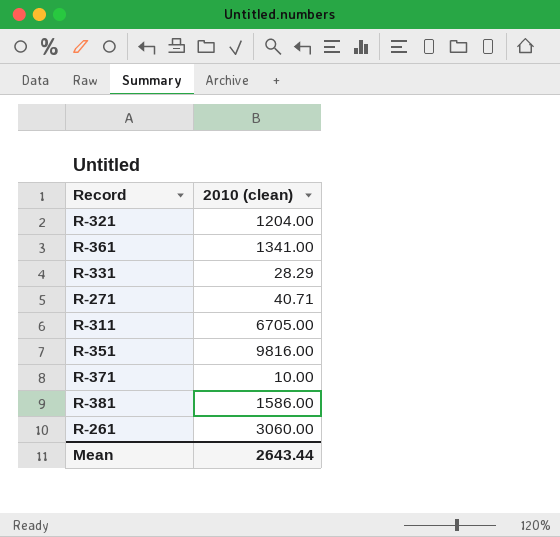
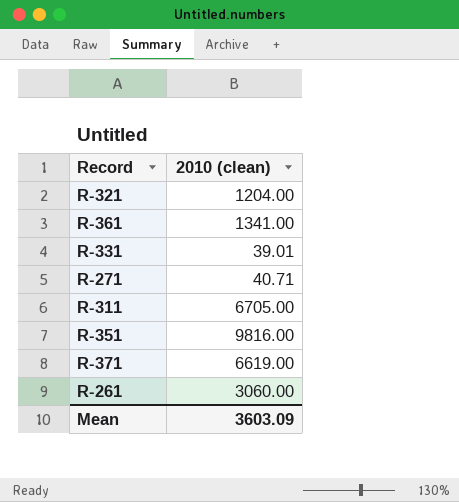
row R-381: 1586.00 -> none
R-331 | 2010 (clean): 28.29 -> 39.01
R-371 | 2010 (clean): 10.00 -> 6619.00
Mean | 2010 (clean): 2643.44 -> 3603.09

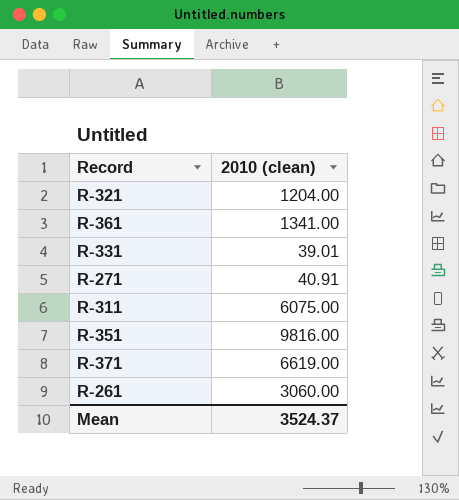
R-271 | 2010 (clean): 40.71 -> 40.91
R-311 | 2010 (clean): 6705.00 -> 6075.00
Mean | 2010 (clean): 3603.09 -> 3524.37

